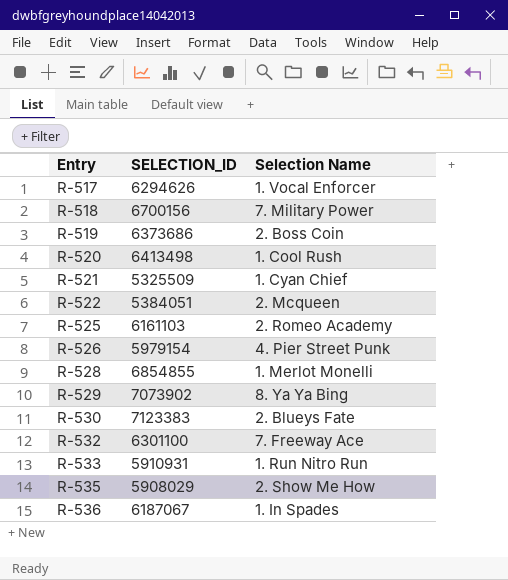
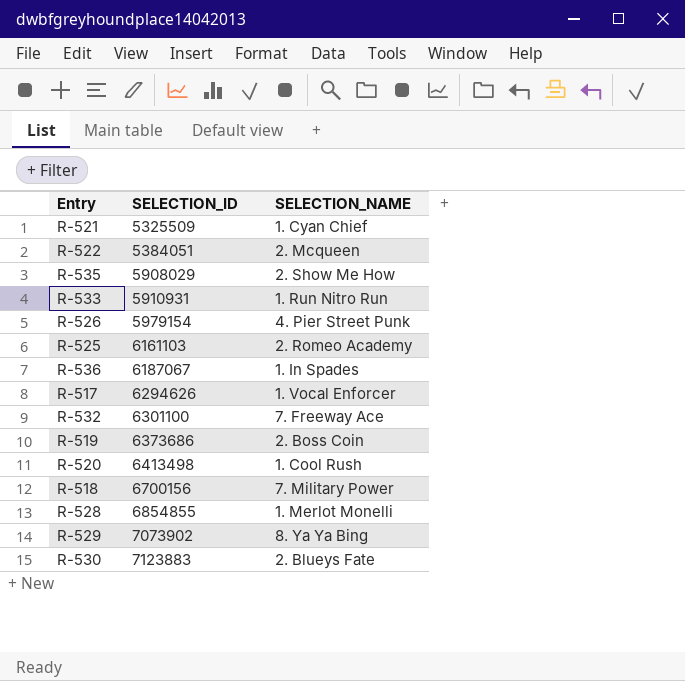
row order: Entry ascending -> SELECTION_ID ascending
column name: Selection Name -> SELECTION_NAME
R-530 | SELECTION_ID: 7123383 -> 7123883

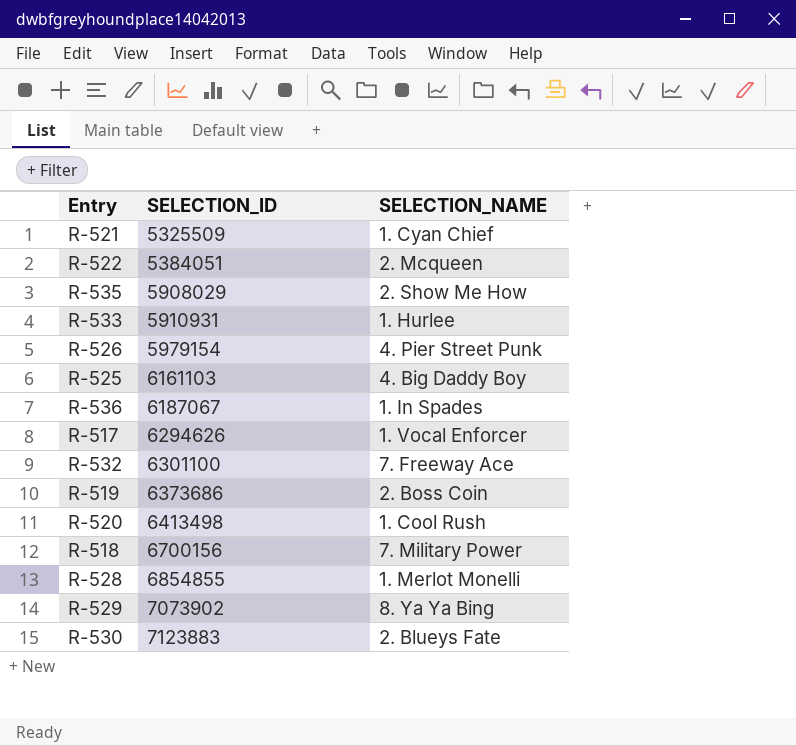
R-533 | SELECTION_NAME: 1. Run Nitro Run -> 1. Hurlee
R-525 | SELECTION_NAME: 2. Romeo Academy -> 4. Big Daddy Boy

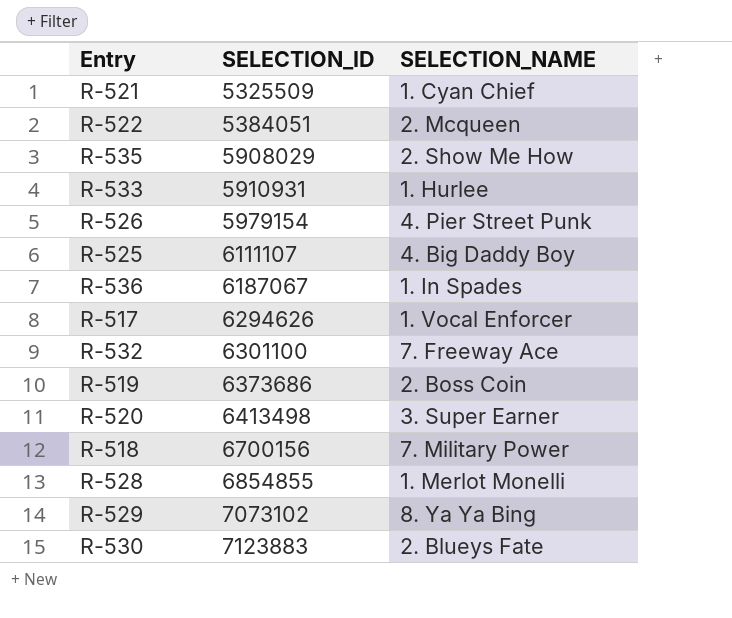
R-525 | SELECTION_ID: 6161103 -> 6111107
R-520 | SELECTION_NAME: 1. Cool Rush -> 3. Super Earner
R-529 | SELECTION_ID: 7073902 -> 7073102

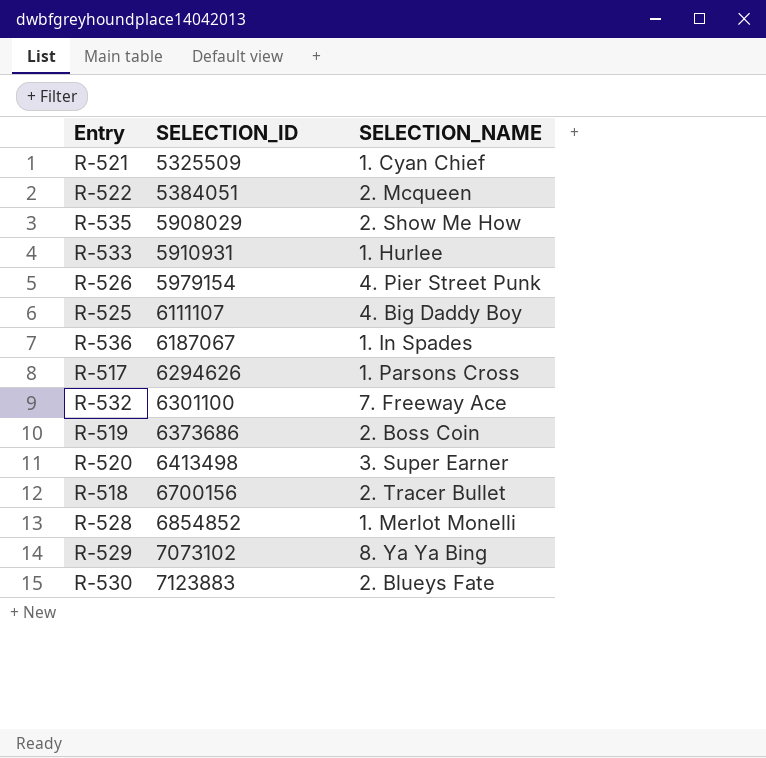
R-517 | SELECTION_NAME: 1. Vocal Enforcer -> 1. Parsons Cross
R-518 | SELECTION_NAME: 7. Military Power -> 2. Tracer Bullet
R-528 | SELECTION_ID: 6854855 -> 6854852

